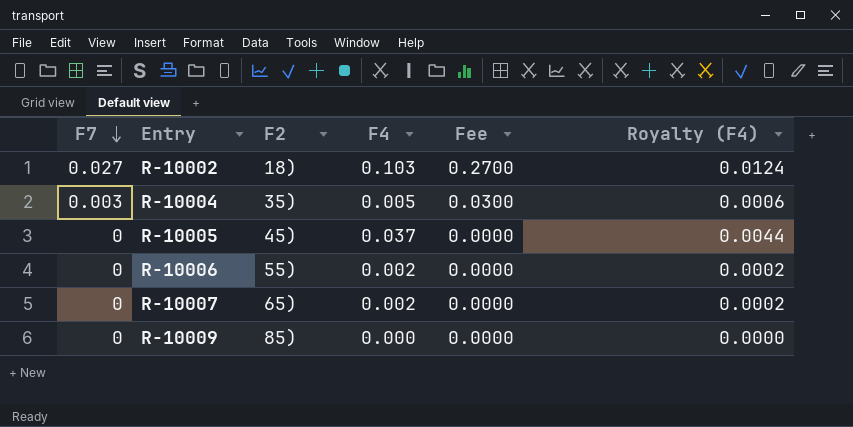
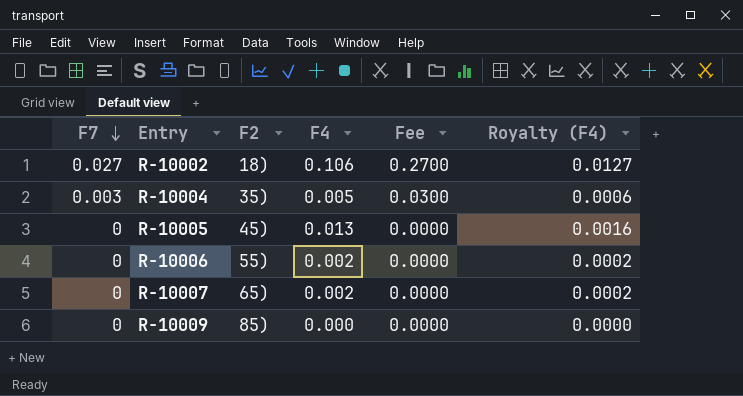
R-10002 | F4: 0.103 -> 0.106
R-10002 | Royalty (F4): 0.0124 -> 0.0127
R-10005 | F4: 0.037 -> 0.013
R-10005 | Royalty (F4): 0.0044 -> 0.0016

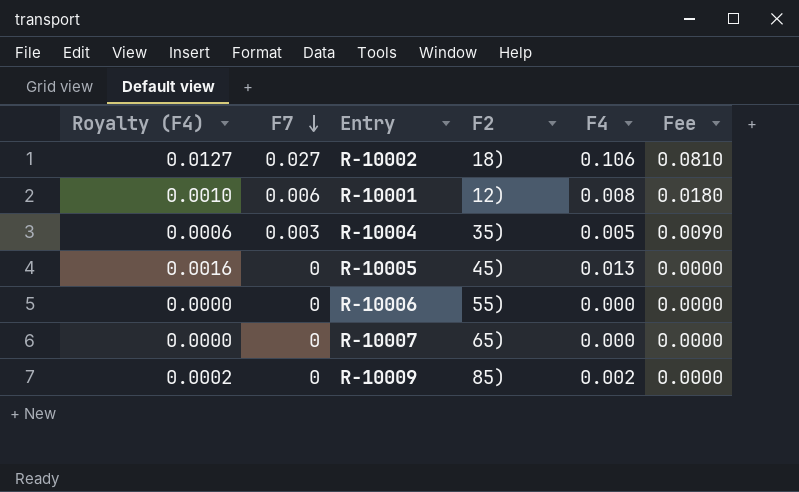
column Royalty (F4) | position: 6 -> 1
column Fee | formula: [F7] * 10 -> [F7] * 3
row R-10001: none -> 0.0010 | 0.006 | 12) | 0.008 | 0.0180
R-10006 | Royalty (F4): 0.0002 -> 0.0000
R-10006 | F4: 0.002 -> 0.000
R-10007 | Royalty (F4): 0.0002 -> 0.0000
R-10007 | F4: 0.002 -> 0.000
R-10009 | Royalty (F4): 0.0000 -> 0.0002
R-10009 | F4: 0.000 -> 0.002

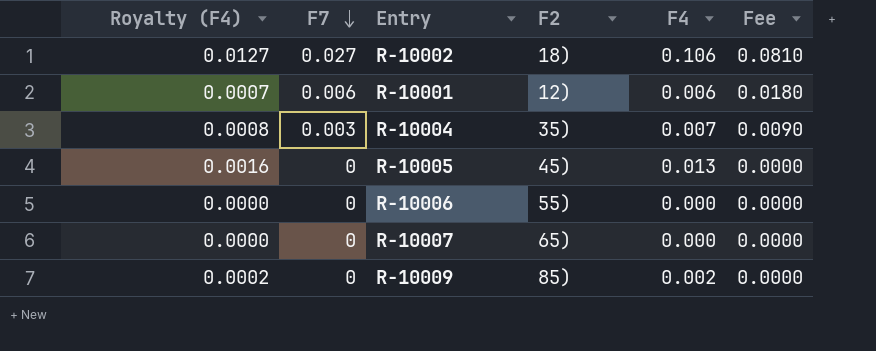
R-10001 | Royalty (F4): 0.0010 -> 0.0007
R-10001 | F4: 0.008 -> 0.006
R-10004 | Royalty (F4): 0.0006 -> 0.0008
R-10004 | F4: 0.005 -> 0.007

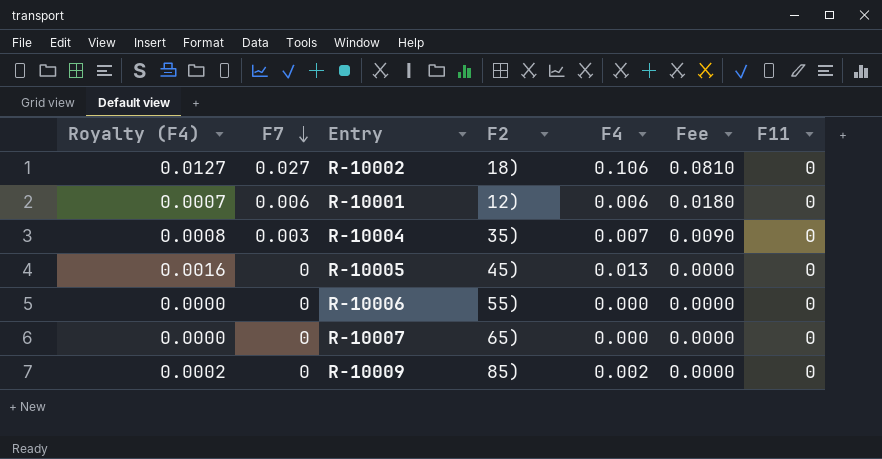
column F11 | position: none -> 7

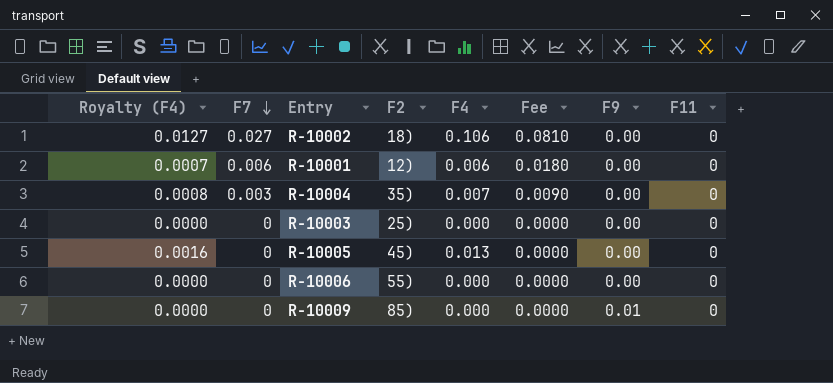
column F9 | position: none -> 7
row R-10007: 0.0000 | 0 | 65) | 0.000 | 0.0000 | 0 -> none
row R-10003: none -> 0.0000 | 0 | 25) | 0.000 | 0.0000 | 0.00 | 0
R-10009 | Royalty (F4): 0.0002 -> 0.0000
R-10009 | F4: 0.002 -> 0.000

